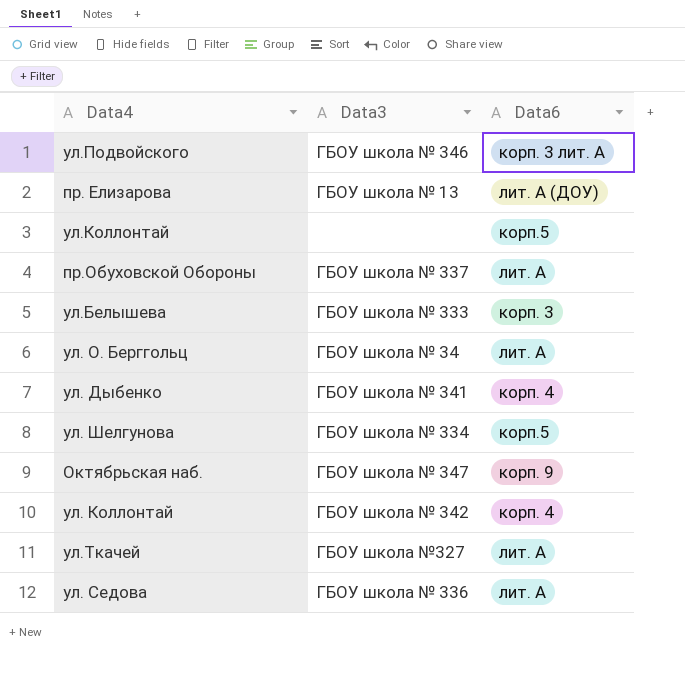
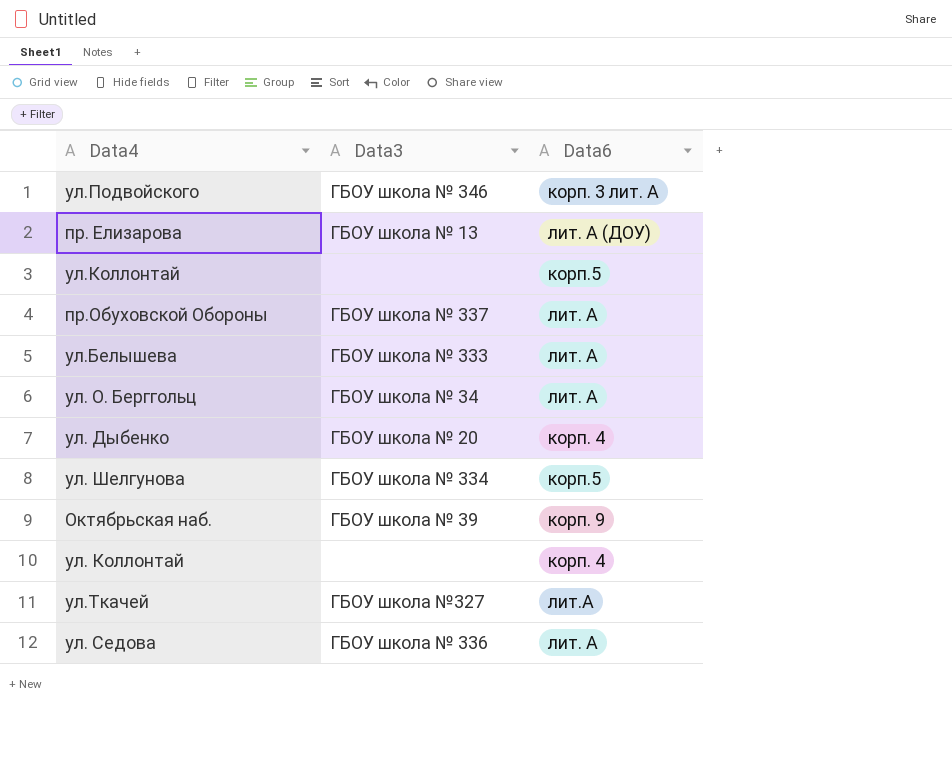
ул.Белышева | Data6: корп. 3 -> лит. А
ул. Дыбенко | Data3: ГБОУ школа № 341 -> ГБОУ школа № 20
Октябрьская наб. | Data3: ГБОУ школа № 347 -> ГБОУ школа № 39
ул. Коллонтай | Data3: ГБОУ школа № 342 -> none
ул.Ткачей | Data6: лит. А -> лит.А

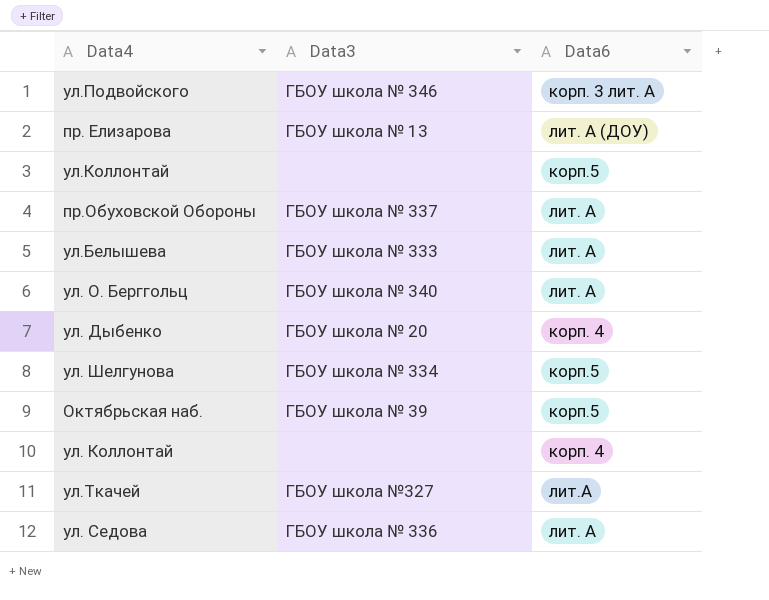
ул. О. Берггольц | Data3: ГБОУ школа № 34 -> ГБОУ школа № 340
Октябрьская наб. | Data6: корп. 9 -> корп.5

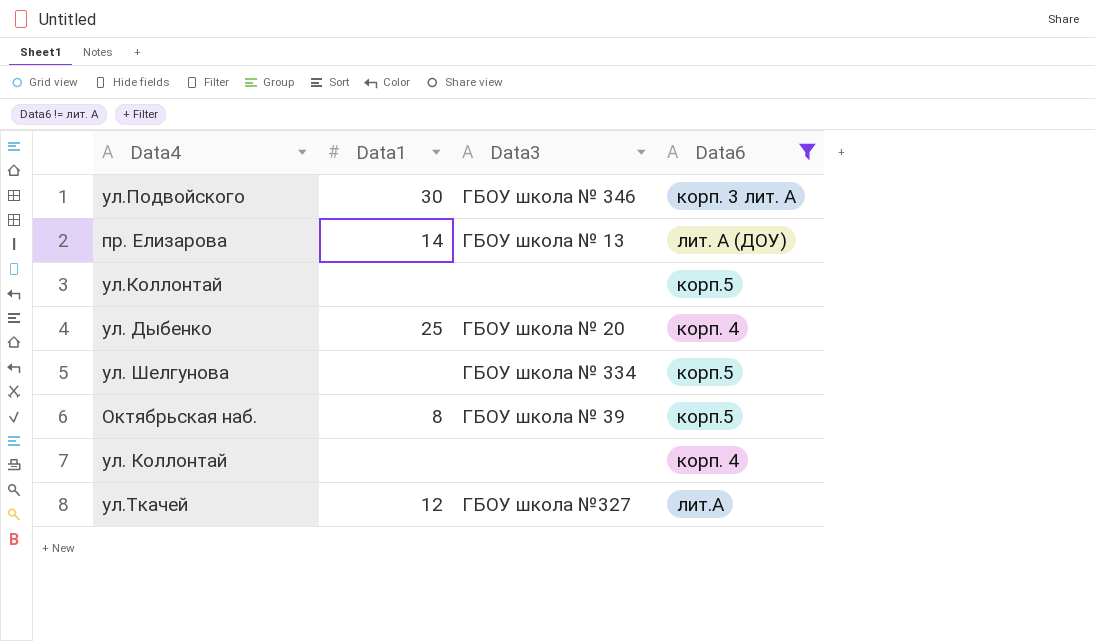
filter: none -> Data6 != лит. А
column Data1 | position: none -> 2

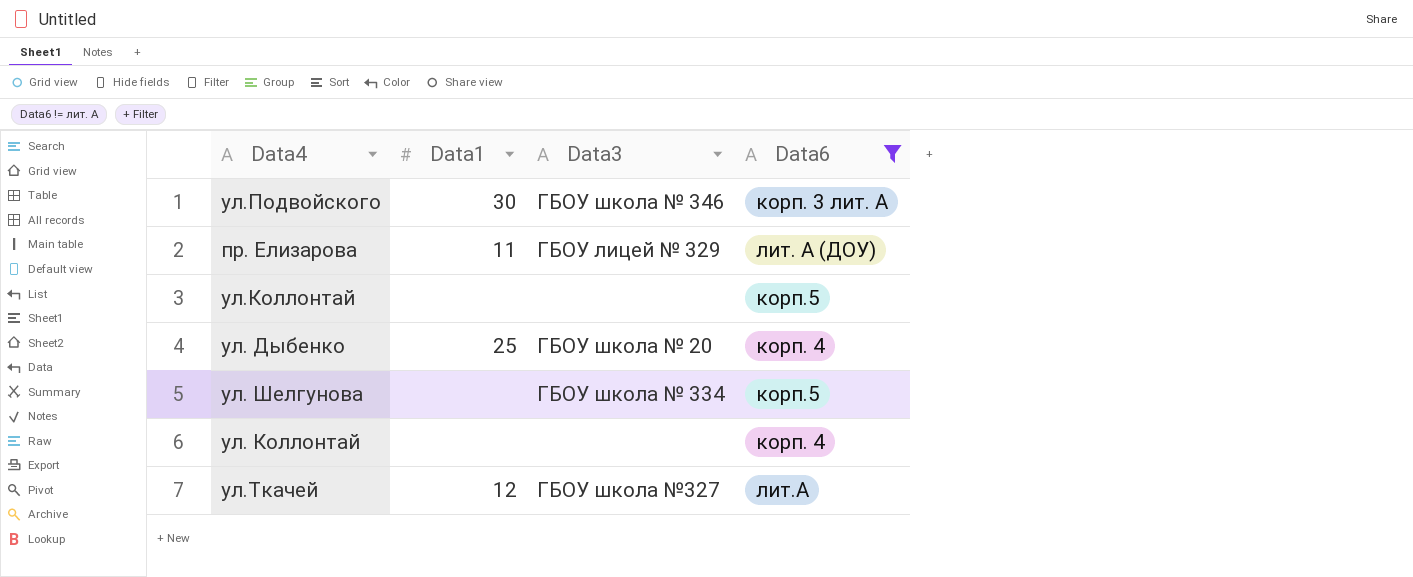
row Октябрьская наб.: 8 | ГБОУ школа № 39 | корп.5 -> none
пр. Елизарова | Data1: 14 -> 11
пр. Елизарова | Data3: ГБОУ школа № 13 -> ГБОУ лицей № 329

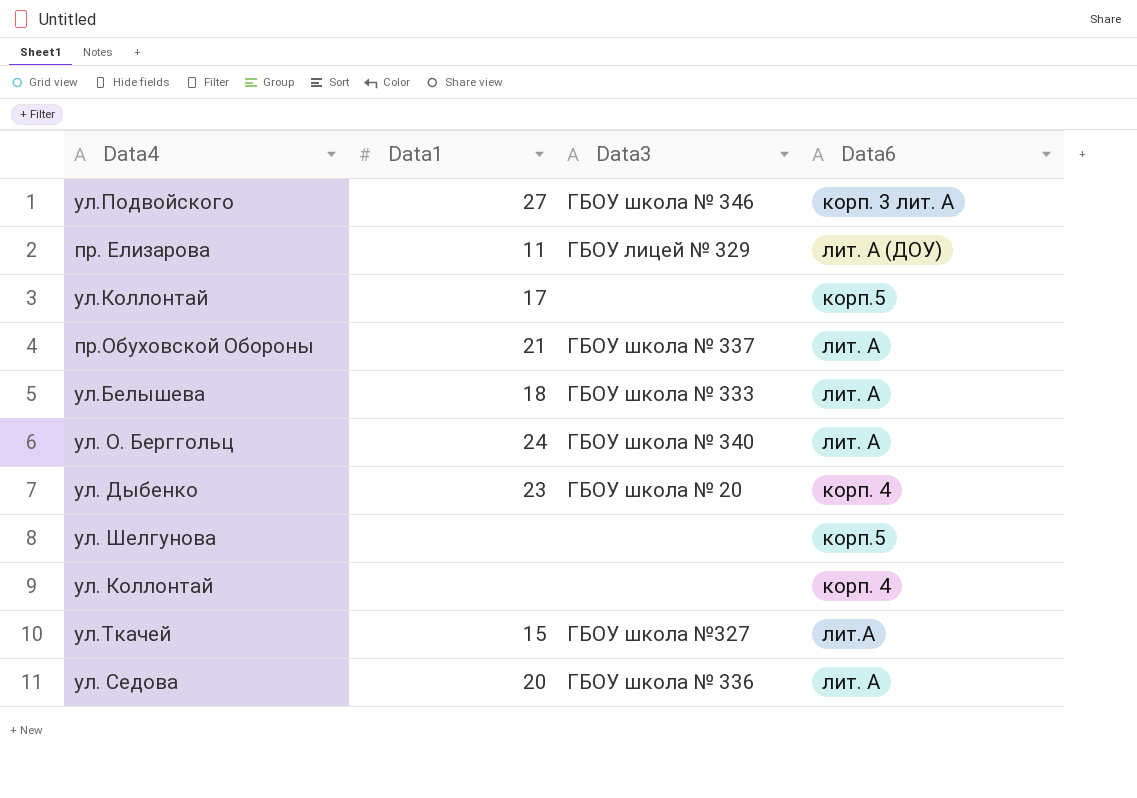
filter: Data6 != лит. А -> none
ул.Подвойского | Data1: 30 -> 27
ул.Коллонтай | Data1: none -> 17
ул. Дыбенко | Data1: 25 -> 23
ул. Шелгунова | Data3: ГБОУ школа № 334 -> none
ул.Ткачей | Data1: 12 -> 15

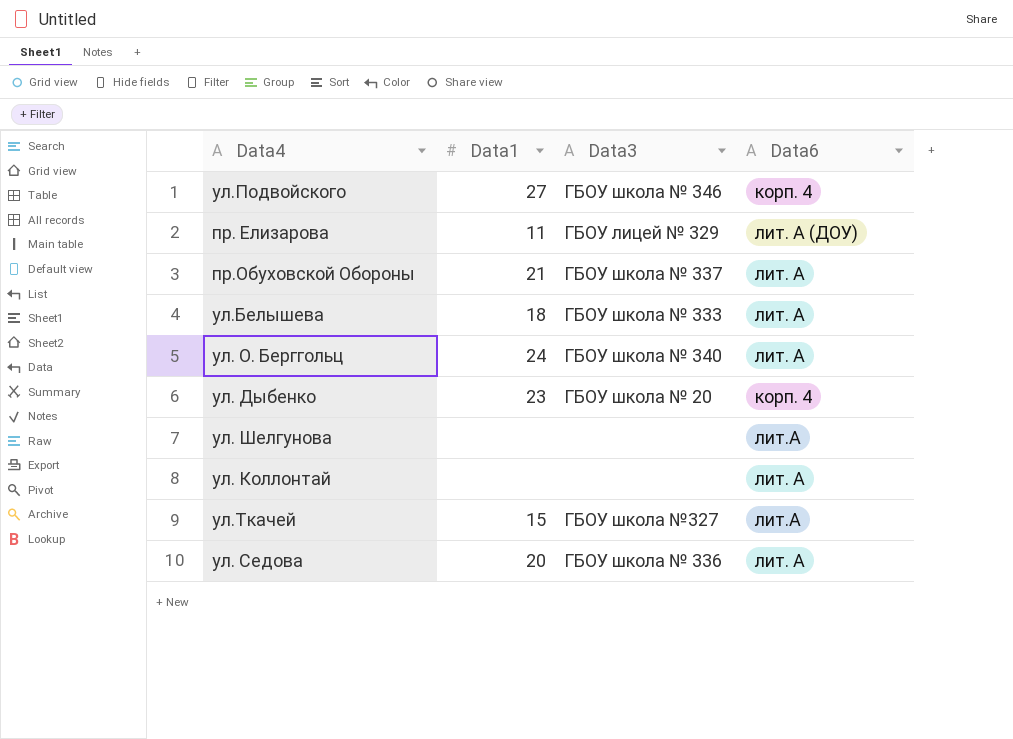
row ул.Коллонтай: 17 | none | корп.5 -> none
ул.Подвойского | Data6: корп. 3 лит. А -> корп. 4
ул. Шелгунова | Data6: корп.5 -> лит.А
ул. Коллонтай | Data6: корп. 4 -> лит. А

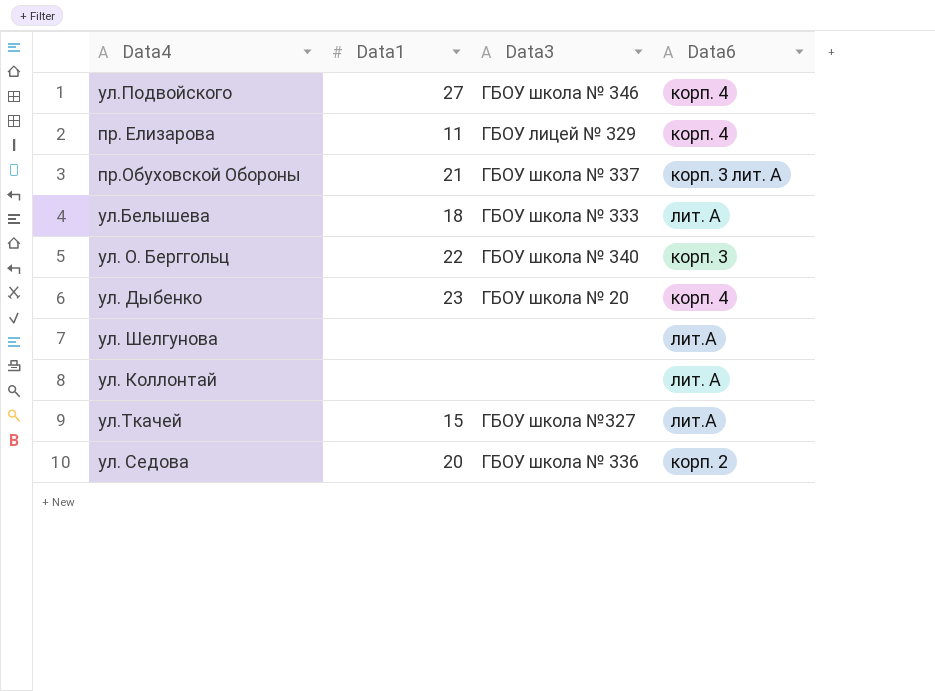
пр. Елизарова | Data6: лит. А (ДОУ) -> корп. 4
пр.Обуховской Обороны | Data6: лит. А -> корп. 3 лит. А
ул. О. Берггольц | Data1: 24 -> 22
ул. О. Берггольц | Data6: лит. А -> корп. 3
ул. Седова | Data6: лит. А -> корп. 2

